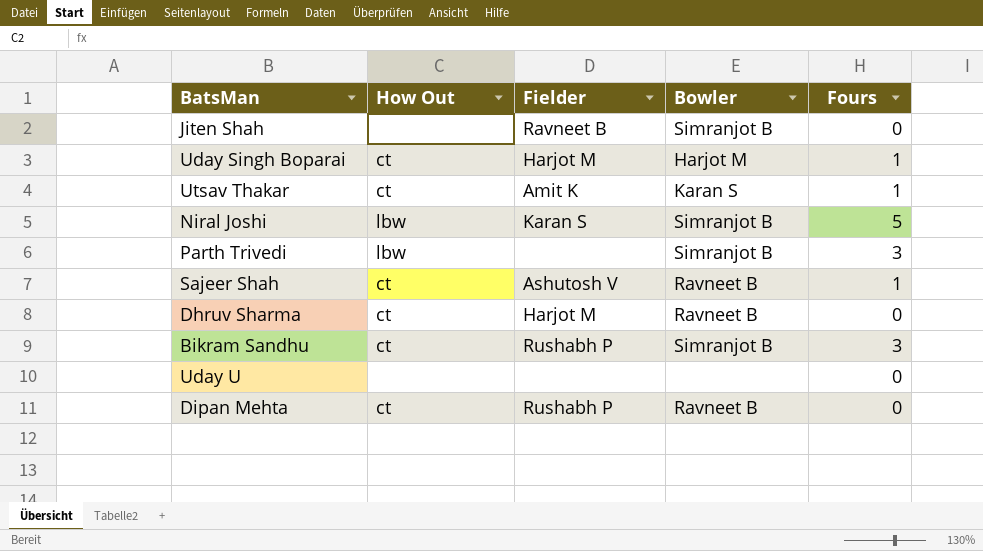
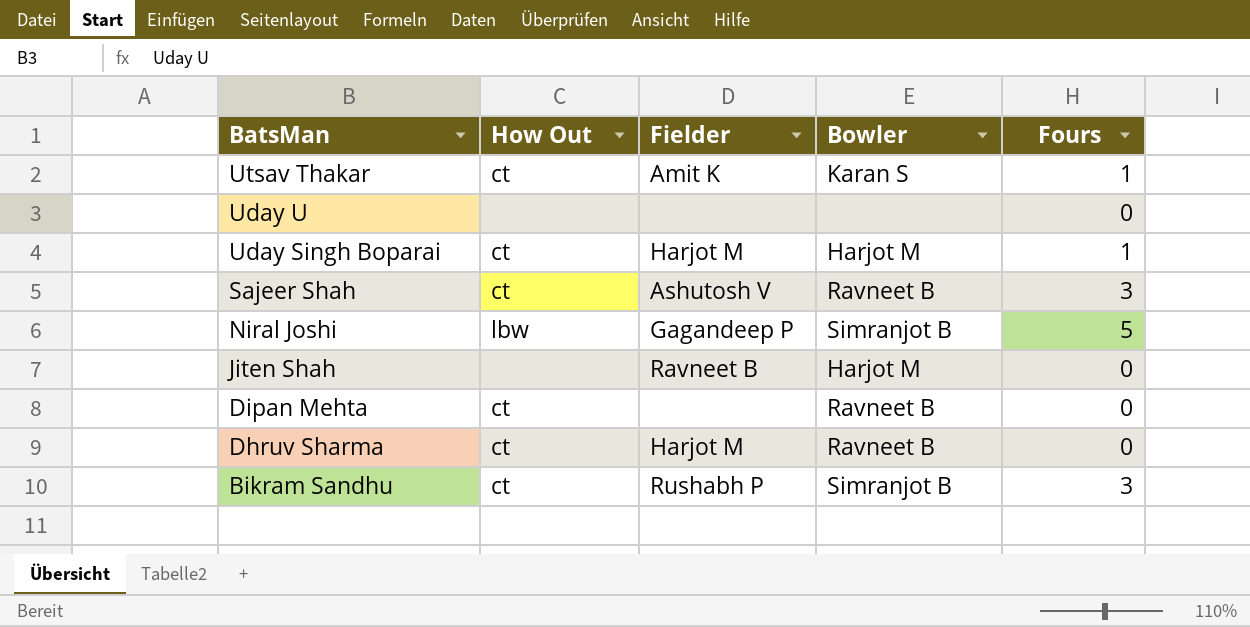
row order: none -> BatsMan descending
row Parth Trivedi: lbw | none | Simranjot B | 3 -> none
Sajeer Shah | Fours: 1 -> 3
Niral Joshi | Fielder: Karan S -> Gagandeep P
Jiten Shah | Bowler: Simranjot B -> Harjot M
Dipan Mehta | Fielder: Rushabh P -> none

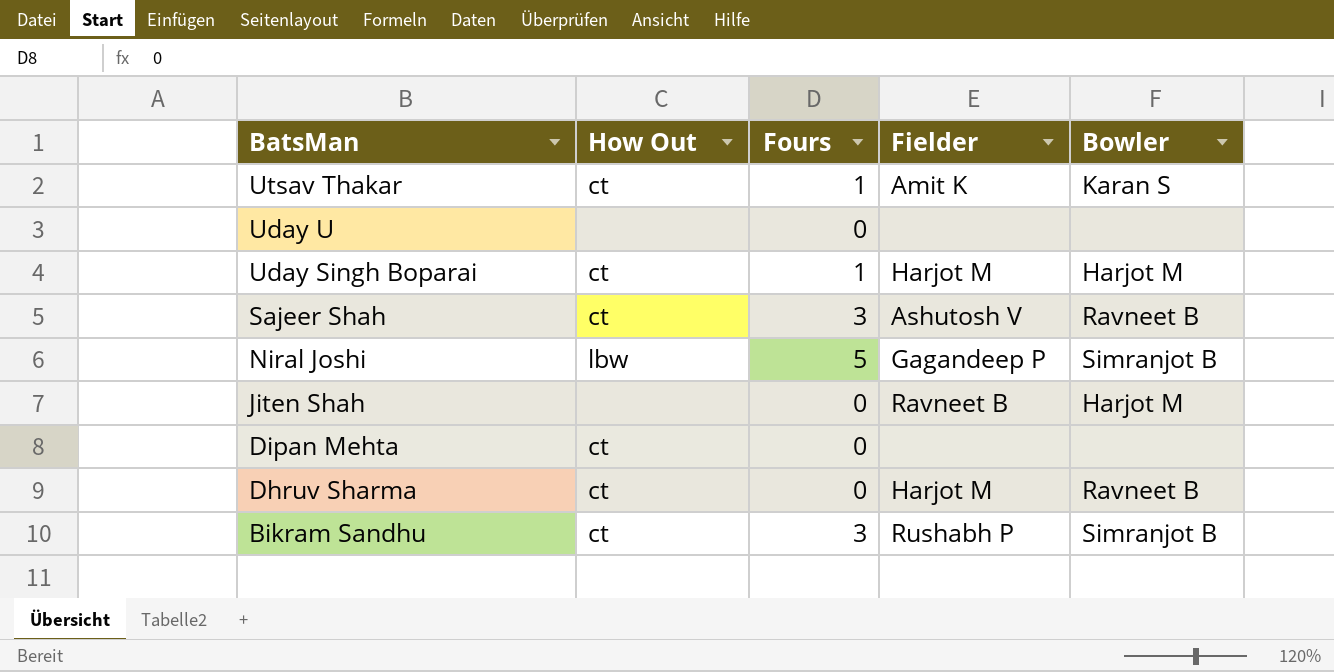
column Fours | position: 5 -> 3
Dipan Mehta | Bowler: Ravneet B -> none

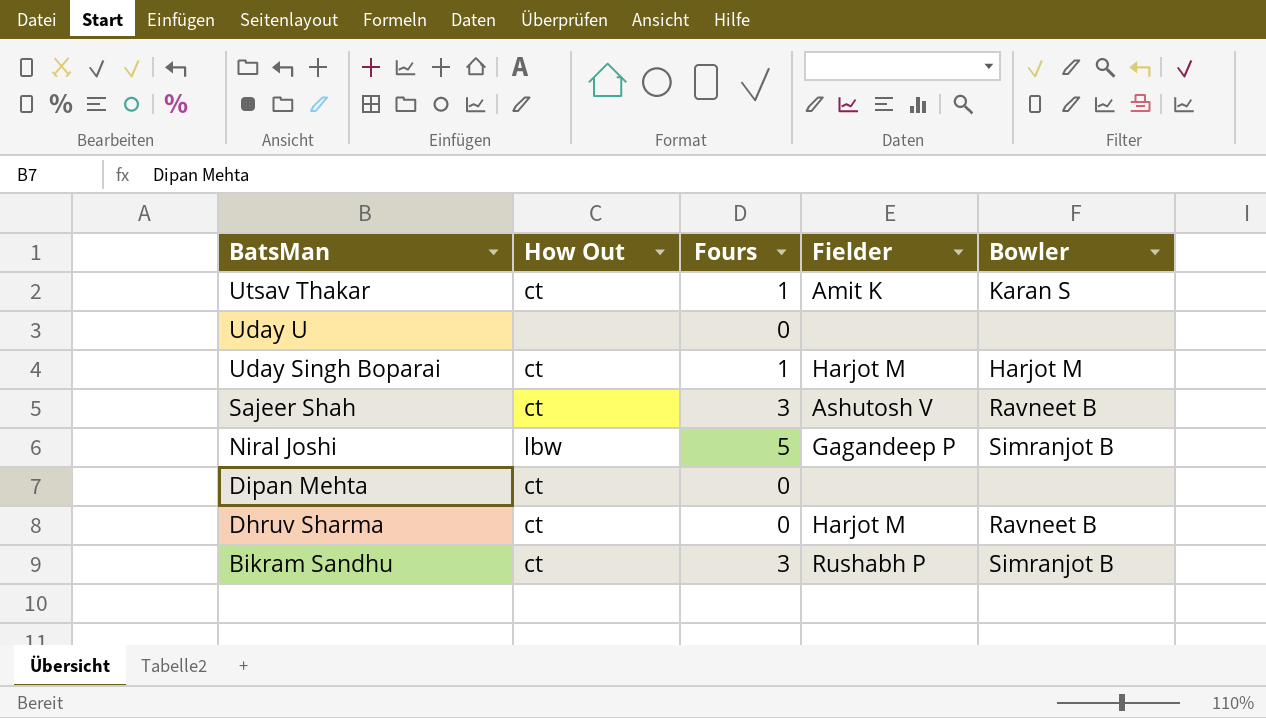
row Jiten Shah: none | 0 | Ravneet B | Harjot M -> none

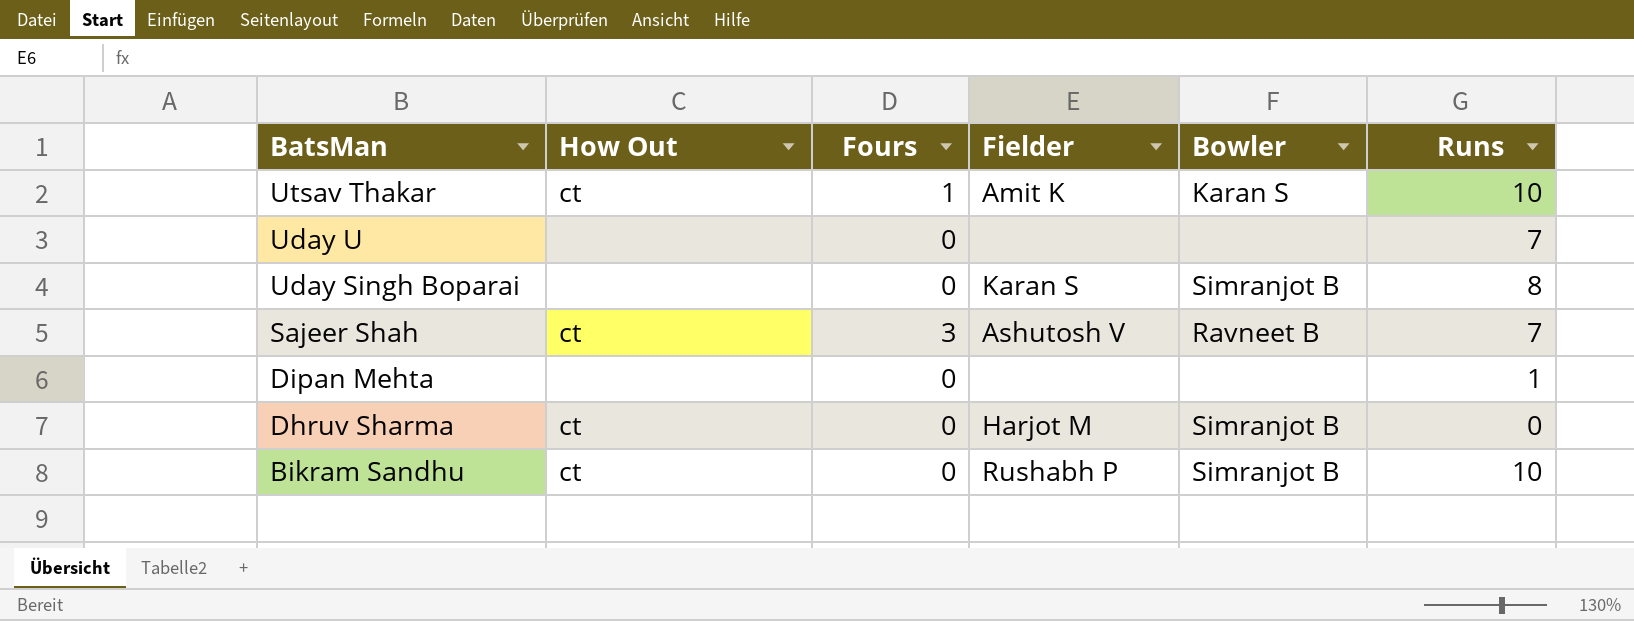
column Runs | position: none -> 6
row Niral Joshi: lbw | 5 | Gagandeep P | Simranjot B -> none
Uday Singh Boparai | How Out: ct -> none
Uday Singh Boparai | Fours: 1 -> 0
Uday Singh Boparai | Fielder: Harjot M -> Karan S
Uday Singh Boparai | Bowler: Harjot M -> Simranjot B
Dipan Mehta | How Out: ct -> none
Dhruv Sharma | Bowler: Ravneet B -> Simranjot B
Bikram Sandhu | Fours: 3 -> 0

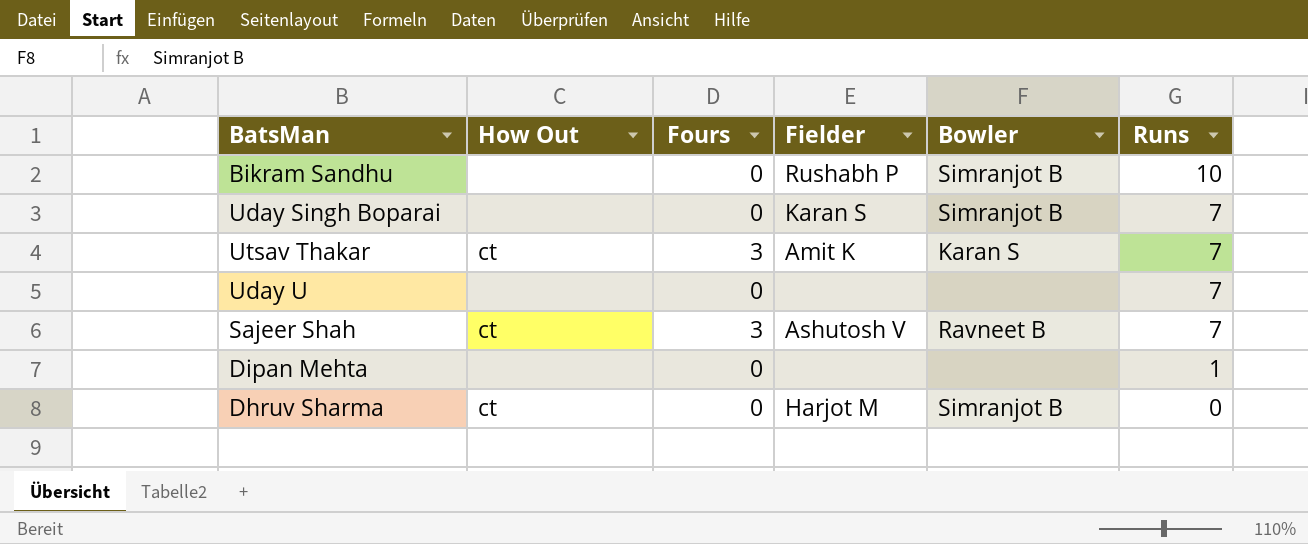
row order: BatsMan descending -> Runs descending
Bikram Sandhu | How Out: ct -> none
Uday Singh Boparai | Runs: 8 -> 7
Utsav Thakar | Fours: 1 -> 3
Utsav Thakar | Runs: 10 -> 7

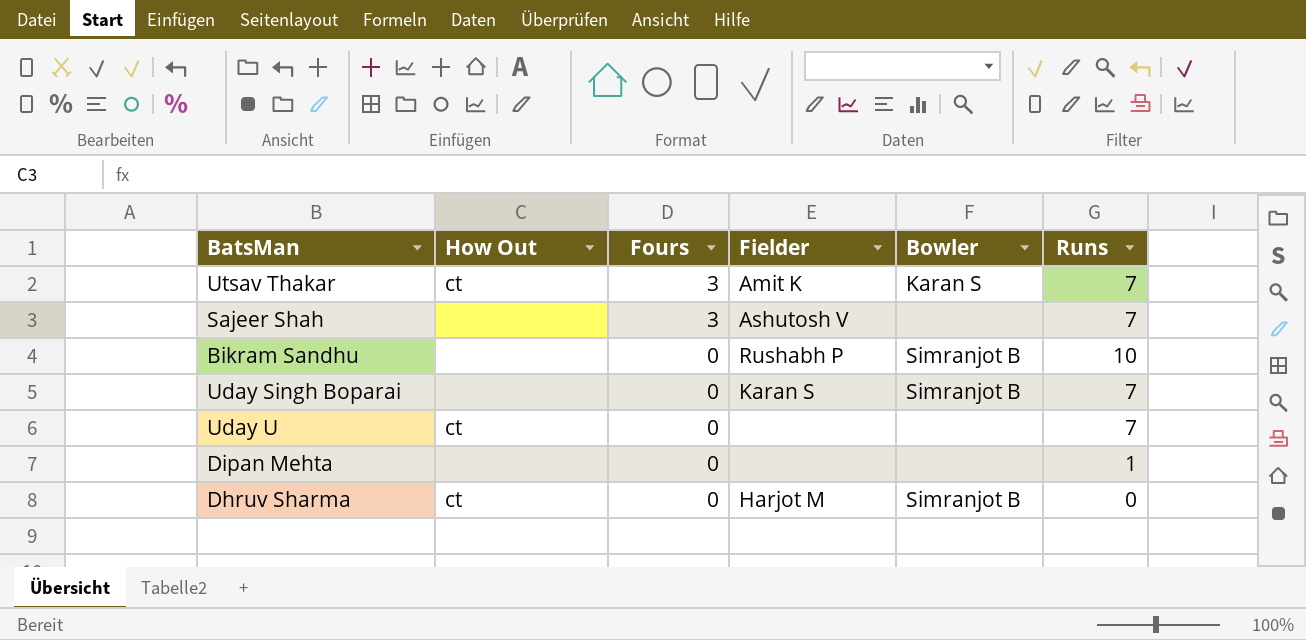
row order: Runs descending -> Fours descending
Sajeer Shah | How Out: ct -> none
Sajeer Shah | Bowler: Ravneet B -> none
Uday U | How Out: none -> ct

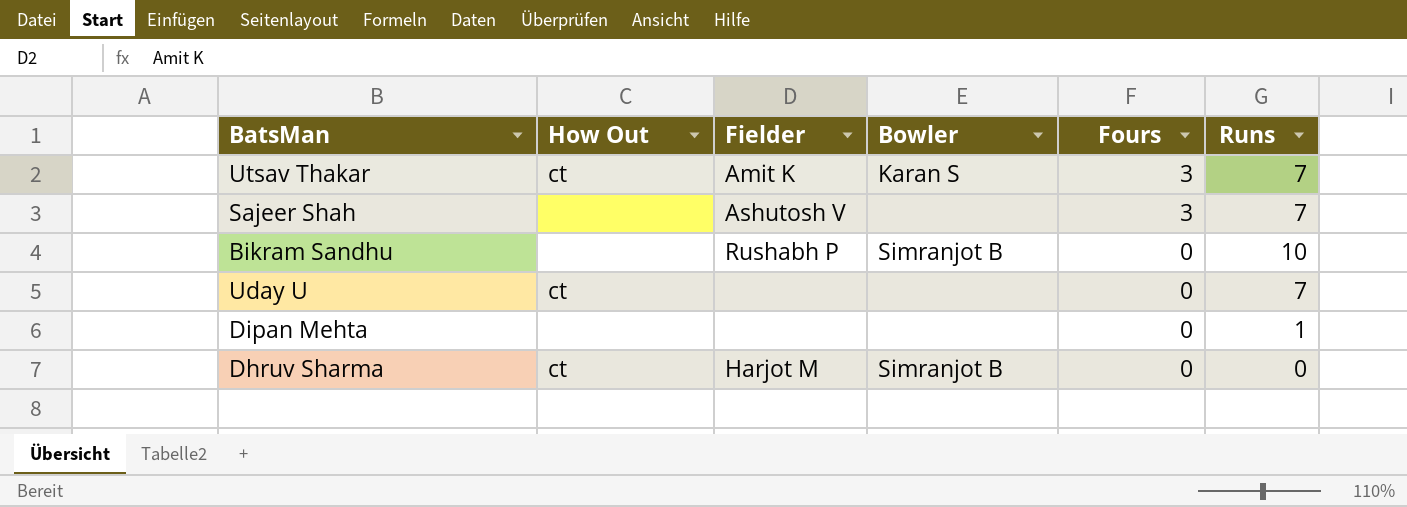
column Fours | position: 3 -> 5
row Uday Singh Boparai: none | 0 | Karan S | Simranjot B | 7 -> none

